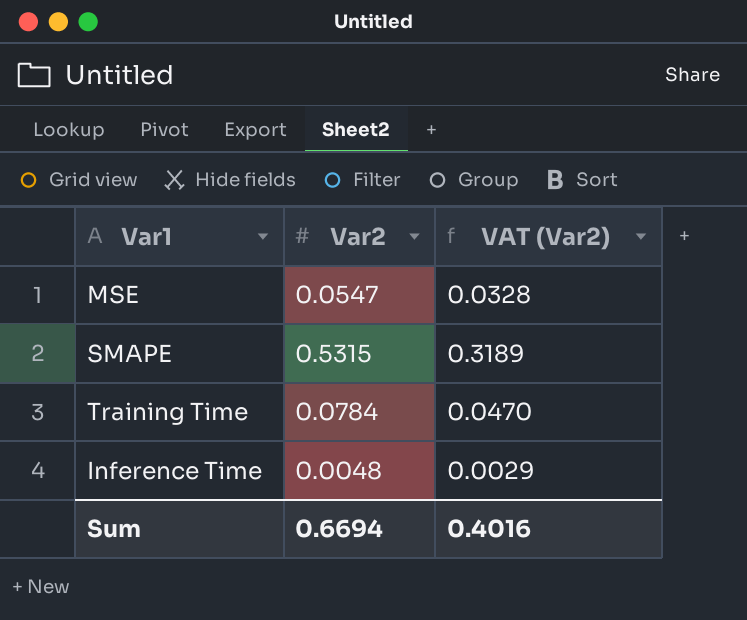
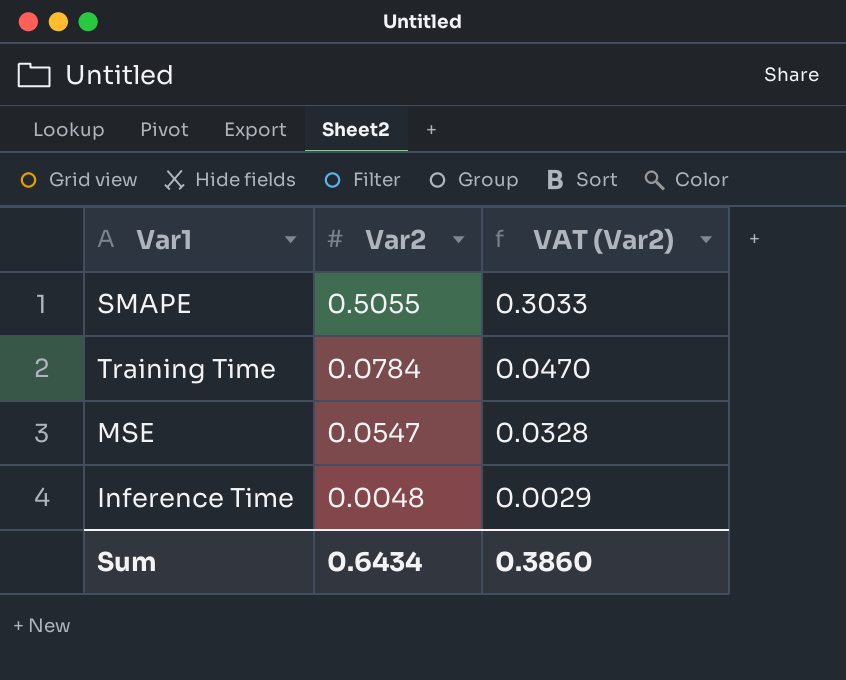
row order: none -> Var2 descending
SMAPE | Var2: 0.5315 -> 0.5055
SMAPE | VAT (Var2): 0.3189 -> 0.3033
Sum | Var2: 0.6694 -> 0.6434
Sum | VAT (Var2): 0.4016 -> 0.3860

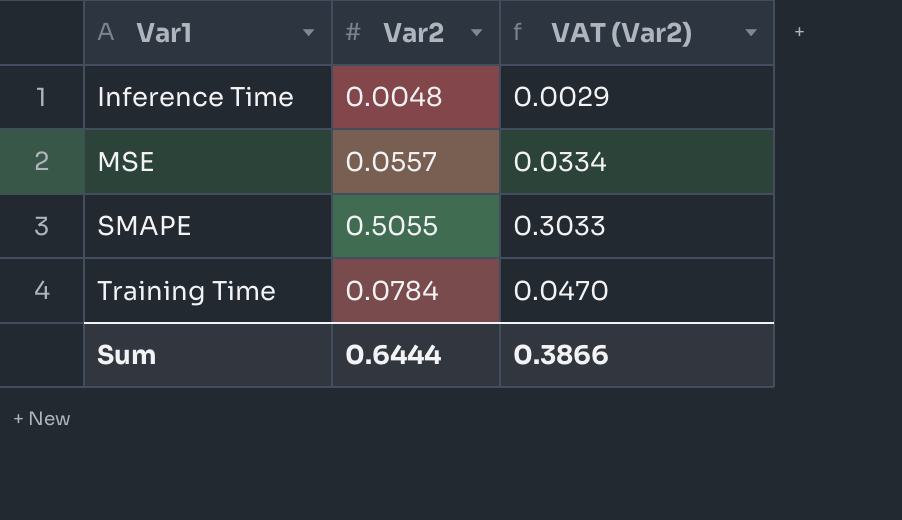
row order: Var2 descending -> Var1 ascending
MSE | Var2: 0.0547 -> 0.0557
MSE | VAT (Var2): 0.0328 -> 0.0334
Sum | Var2: 0.6434 -> 0.6444
Sum | VAT (Var2): 0.3860 -> 0.3866

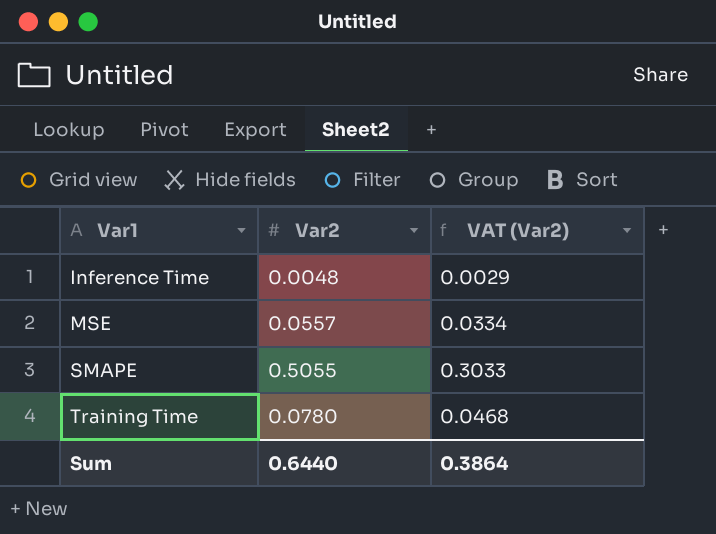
Training Time | Var2: 0.0784 -> 0.0780
Training Time | VAT (Var2): 0.0470 -> 0.0468
Sum | Var2: 0.6444 -> 0.6440
Sum | VAT (Var2): 0.3866 -> 0.3864

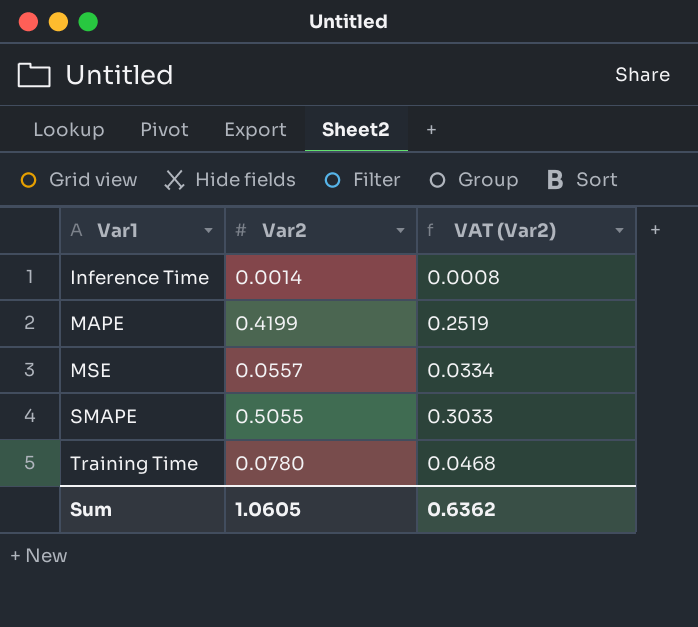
Inference Time | Var2: 0.0048 -> 0.0014
Inference Time | VAT (Var2): 0.0029 -> 0.0008
row MAPE: none -> 0.4199 | 0.2519
Sum | Var2: 0.6440 -> 1.0605
Sum | VAT (Var2): 0.3864 -> 0.6362

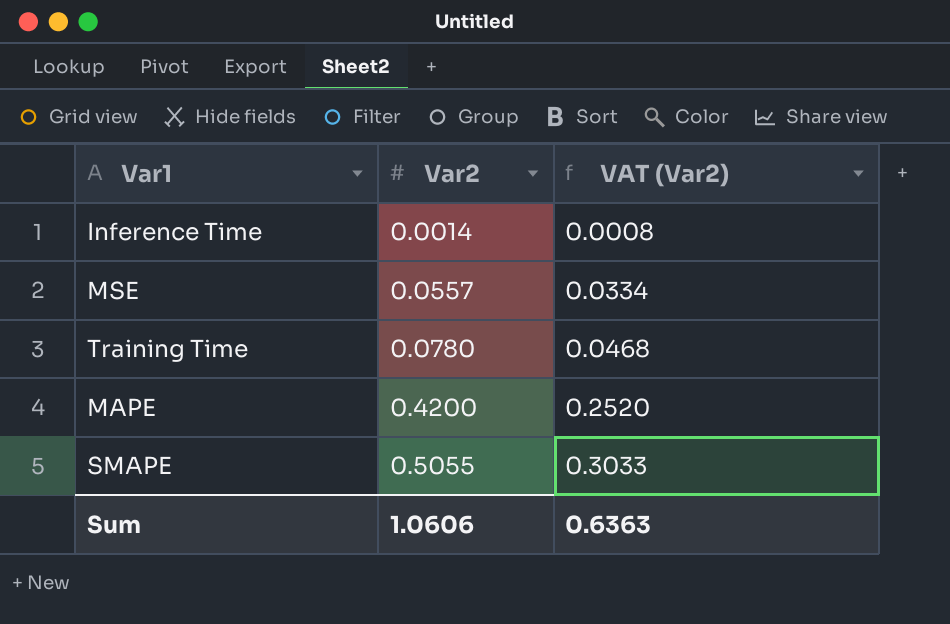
row order: Var1 ascending -> Var2 ascending
MAPE | Var2: 0.4199 -> 0.4200
MAPE | VAT (Var2): 0.2519 -> 0.2520
Sum | Var2: 1.0605 -> 1.0606
Sum | VAT (Var2): 0.6362 -> 0.6363

